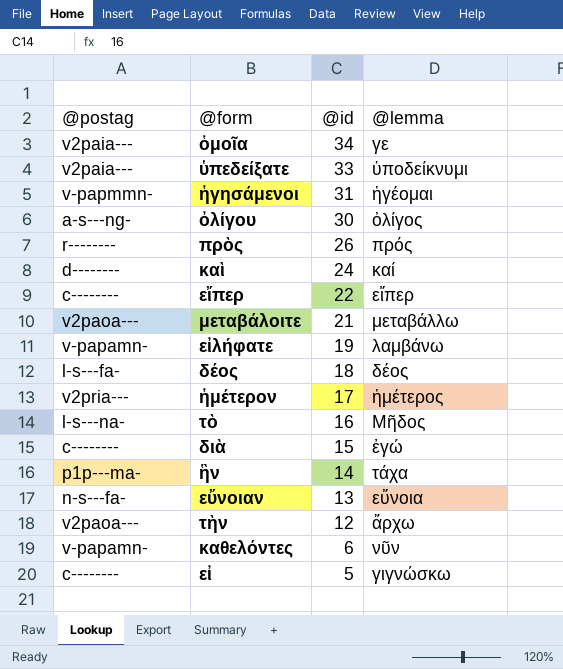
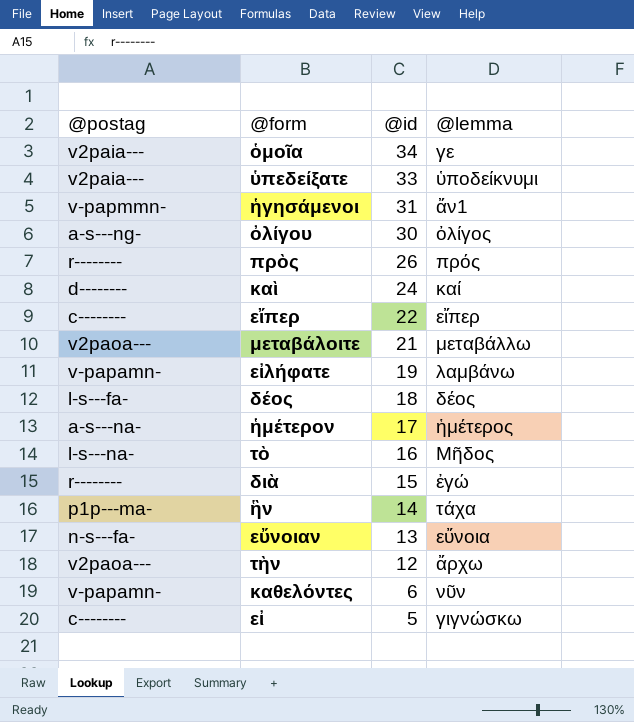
ἡγησάμενοι | @lemma: ἡγέομαι -> ἄν1
ἡμέτερον | @postag: v2pria--- -> a-s---na-
διὰ | @postag: c-------- -> r--------

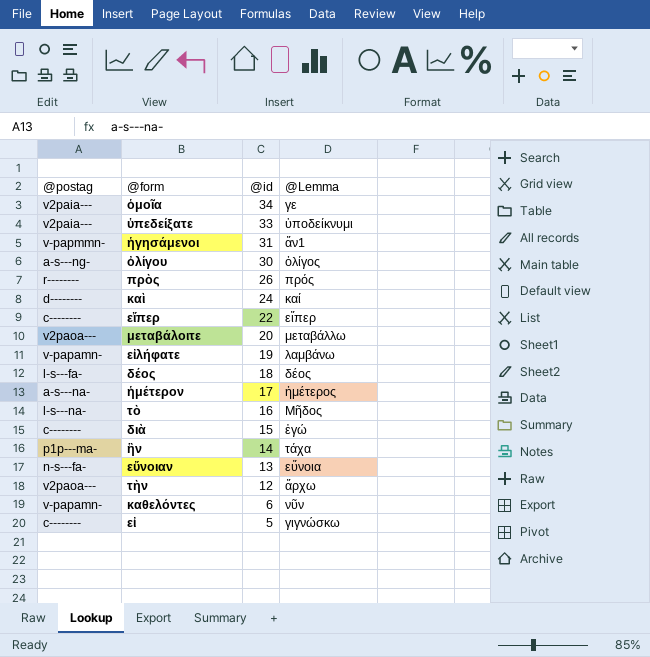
column name: @lemma -> @Lemma
μεταβάλοιτε | @id: 21 -> 20
διὰ | @postag: r-------- -> c--------

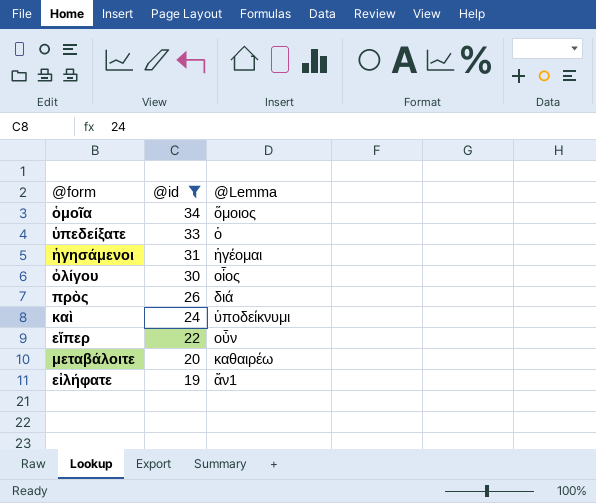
filter: none -> @id >= 19
column @postag | position: 1 -> none
ὁμοῖα | @Lemma: γε -> ὅμοιος
ὑπεδείξατε | @Lemma: ὑποδείκνυμι -> ὁ
ἡγησάμενοι | @Lemma: ἄν1 -> ἡγέομαι
ὀλίγου | @Lemma: ὀλίγος -> οἷος
πρὸς | @Lemma: πρός -> διά
καὶ | @Lemma: καί -> ὑποδείκνυμι
εἴπερ | @Lemma: εἴπερ -> οὖν
μεταβάλοιτε | @Lemma: μεταβάλλω -> καθαιρέω
εἰλήφατε | @Lemma: λαμβάνω -> ἄν1

